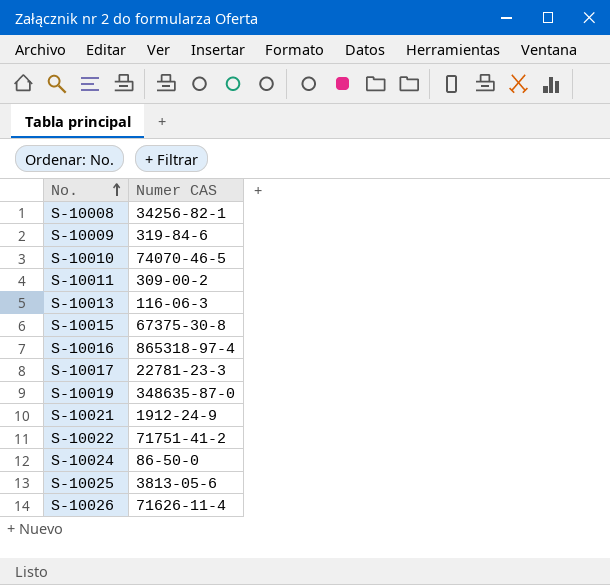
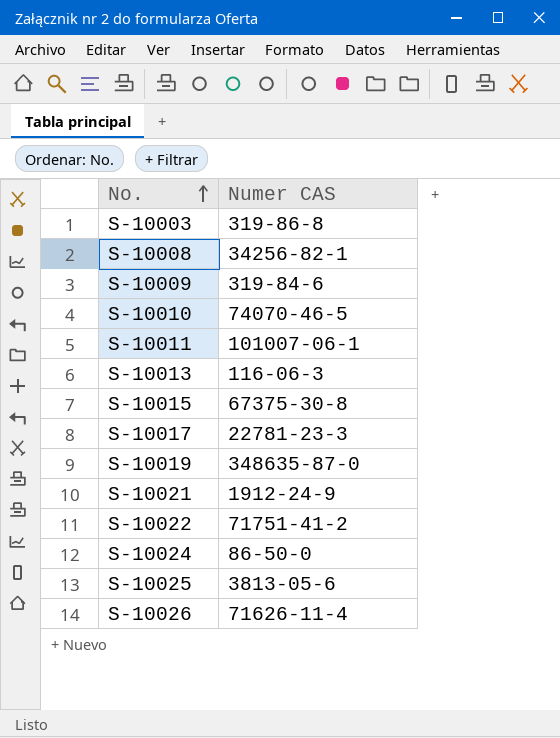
row S-10016: 865318-97-4 -> none
row S-10003: none -> 319-86-8
S-10011 | Numer CAS: 309-00-2 -> 101007-06-1

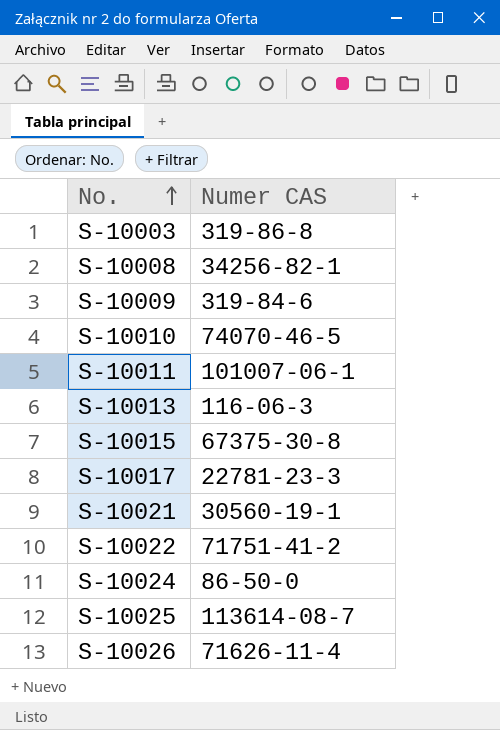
row S-10019: 348635-87-0 -> none
S-10021 | Numer CAS: 1912-24-9 -> 30560-19-1
S-10025 | Numer CAS: 3813-05-6 -> 113614-08-7

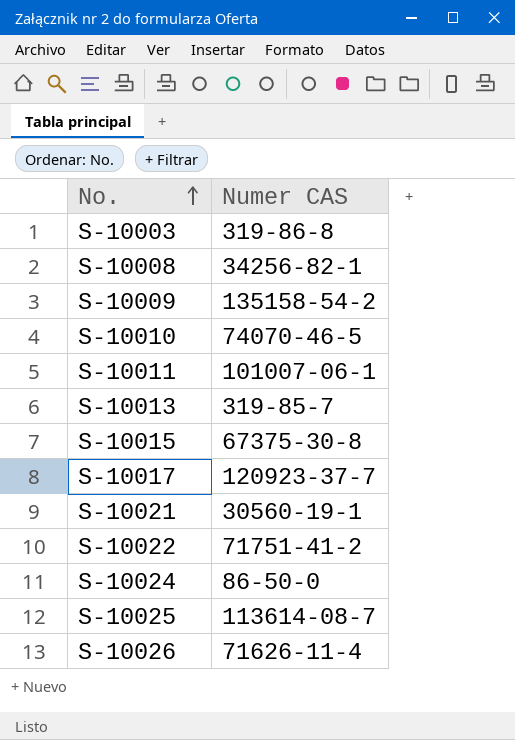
S-10009 | Numer CAS: 319-84-6 -> 135158-54-2
S-10013 | Numer CAS: 116-06-3 -> 319-85-7
S-10017 | Numer CAS: 22781-23-3 -> 120923-37-7

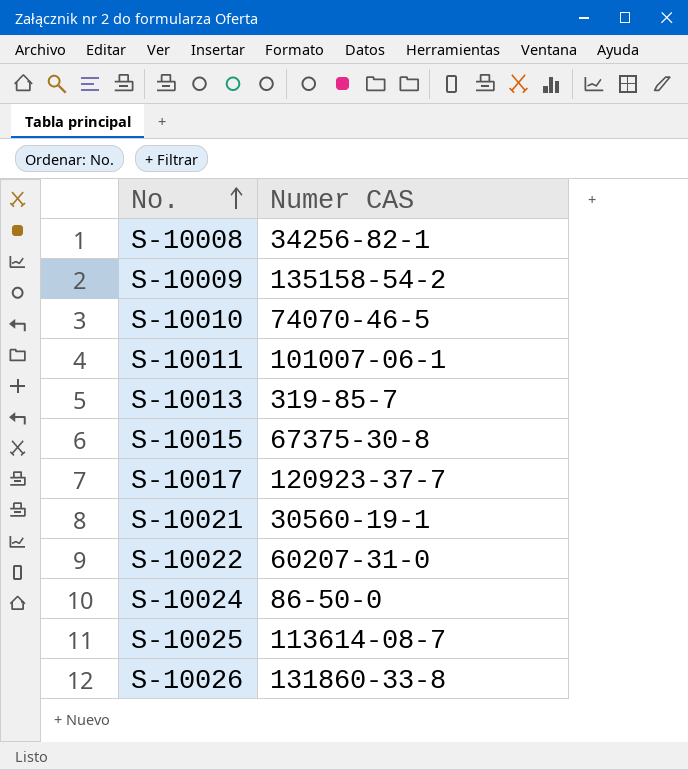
row S-10003: 319-86-8 -> none
S-10022 | Numer CAS: 71751-41-2 -> 60207-31-0
S-10026 | Numer CAS: 71626-11-4 -> 131860-33-8

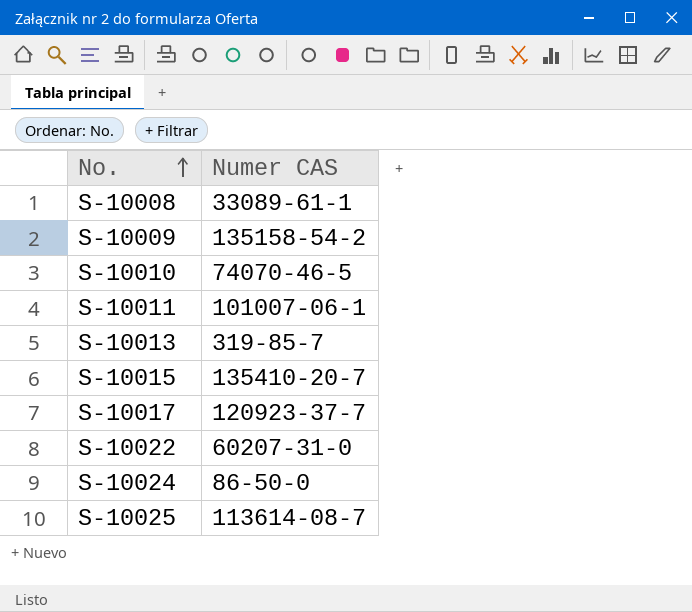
row S-10021: 30560-19-1 -> none
row S-10026: 131860-33-8 -> none
S-10008 | Numer CAS: 34256-82-1 -> 33089-61-1
S-10015 | Numer CAS: 67375-30-8 -> 135410-20-7

